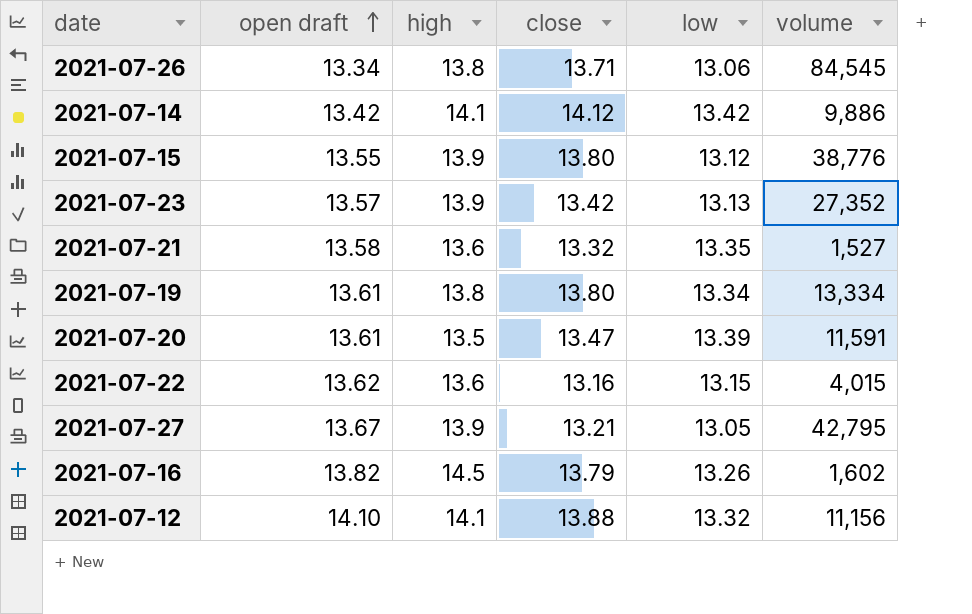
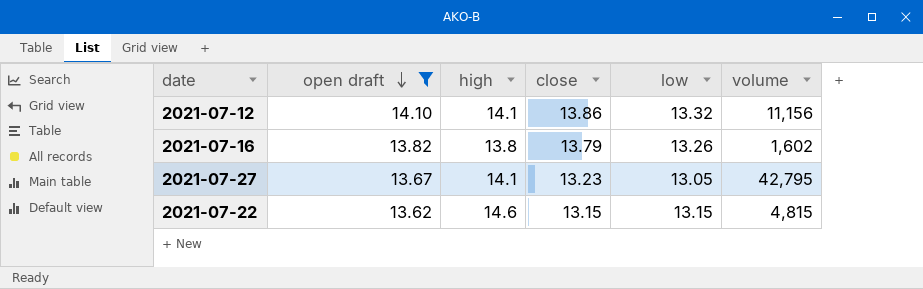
filter: none -> open draft >= 13.62
row order: open draft ascending -> open draft descending
2021-07-12 | close: 13.88 -> 13.86
2021-07-16 | high: 14.5 -> 13.8
2021-07-27 | high: 13.9 -> 14.1
2021-07-27 | close: 13.21 -> 13.23
2021-07-22 | high: 13.6 -> 14.6
2021-07-22 | close: 13.16 -> 13.15
2021-07-22 | volume: 4,015 -> 4,815

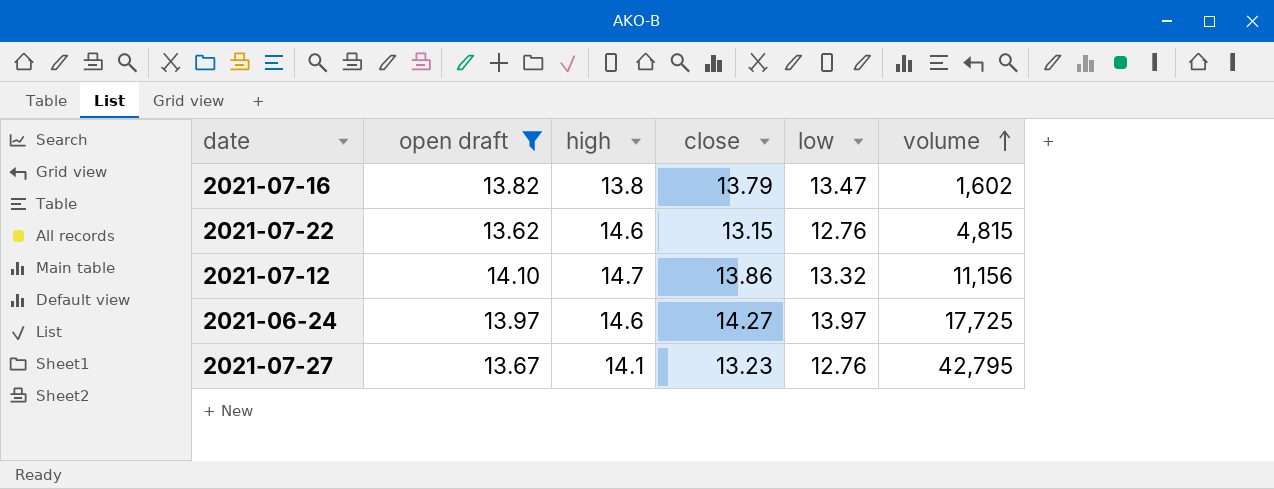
row order: open draft descending -> volume ascending
2021-07-16 | low: 13.26 -> 13.47
2021-07-22 | low: 13.15 -> 12.76
2021-07-12 | high: 14.1 -> 14.7
row 2021-06-24: none -> 13.97 | 14.6 | 14.27 | 13.97 | 17,725
2021-07-27 | low: 13.05 -> 12.76

